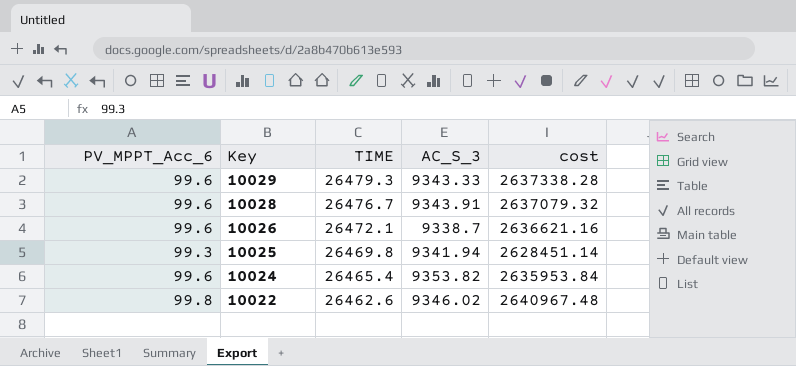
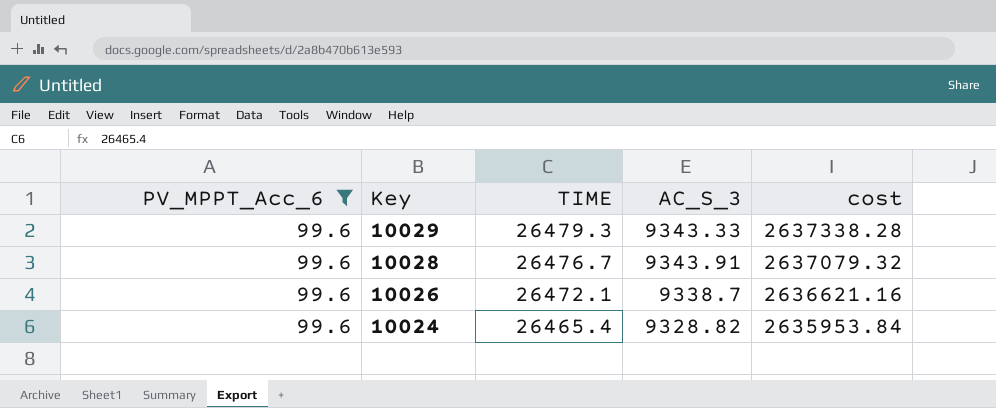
filter: none -> PV_MPPT_Acc_6 = 99.6
10024 | AC_S_3: 9353.82 -> 9328.82

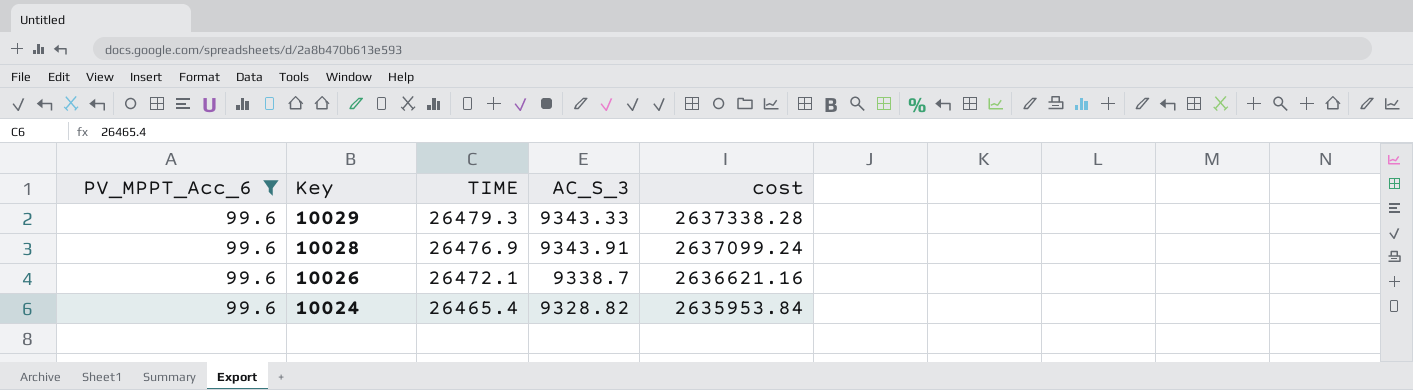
10028 | TIME: 26476.7 -> 26476.9
10028 | cost: 2637079.32 -> 2637099.24

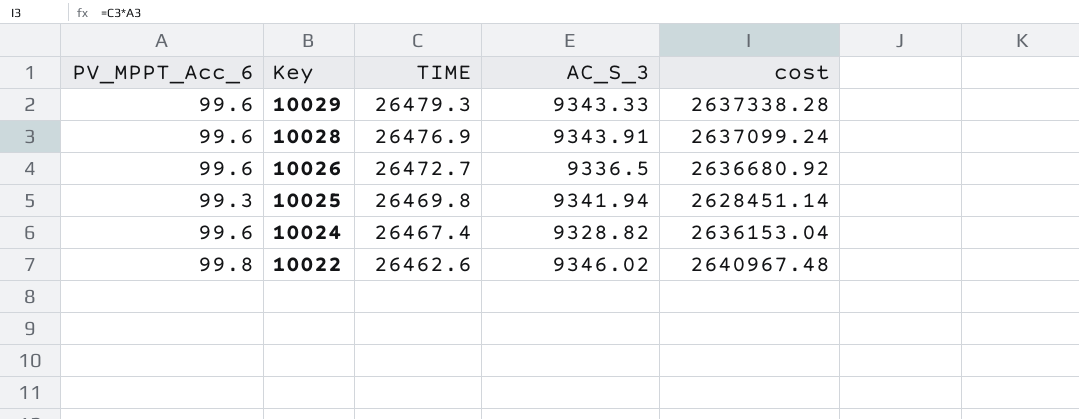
filter: PV_MPPT_Acc_6 = 99.6 -> none
10026 | TIME: 26472.1 -> 26472.7
10026 | AC_S_3: 9338.7 -> 9336.5
10026 | cost: 2636621.16 -> 2636680.92
10024 | TIME: 26465.4 -> 26467.4
10024 | cost: 2635953.84 -> 2636153.04

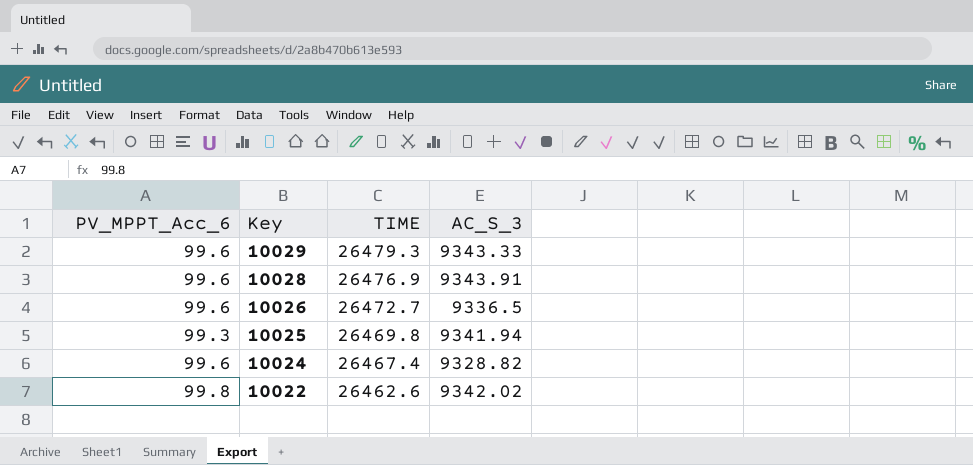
column cost | formula: [PV_MPPT_Acc_6] * [TIME] -> none
10022 | AC_S_3: 9346.02 -> 9342.02

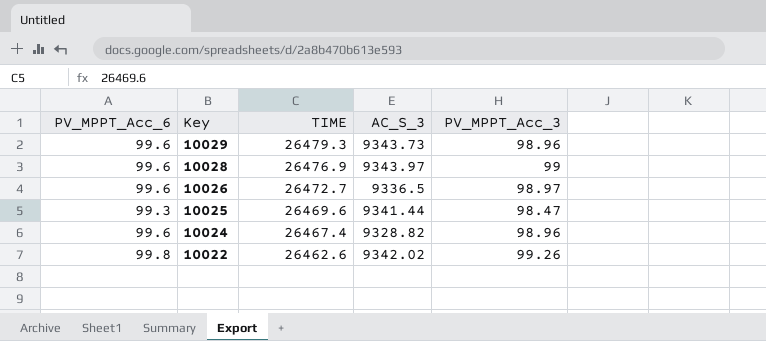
column PV_MPPT_Acc_3 | position: none -> 5
10029 | AC_S_3: 9343.33 -> 9343.73
10028 | AC_S_3: 9343.91 -> 9343.97
10025 | TIME: 26469.8 -> 26469.6
10025 | AC_S_3: 9341.94 -> 9341.44

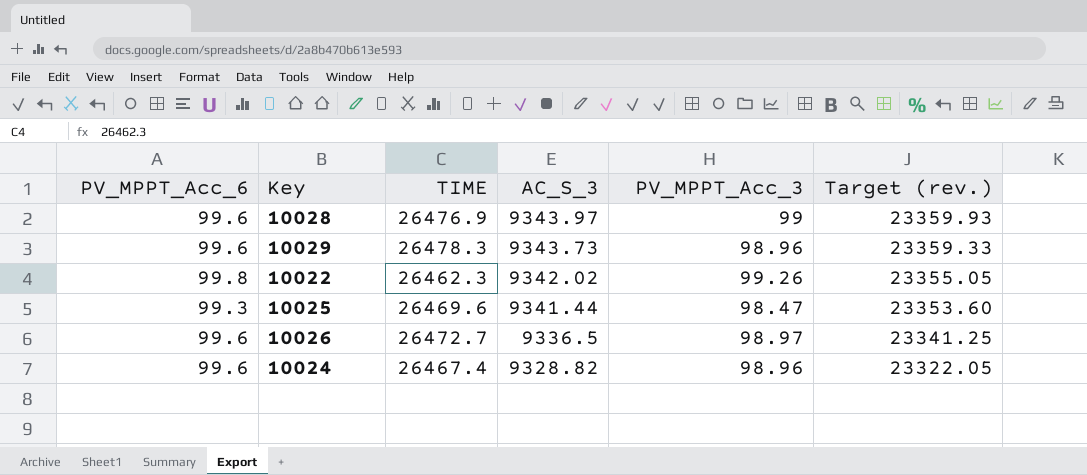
row order: Key descending -> AC_S_3 descending
column Target (rev.) | formula: none -> [AC_S_3] * 2.5
10029 | TIME: 26479.3 -> 26478.3
10022 | TIME: 26462.6 -> 26462.3

